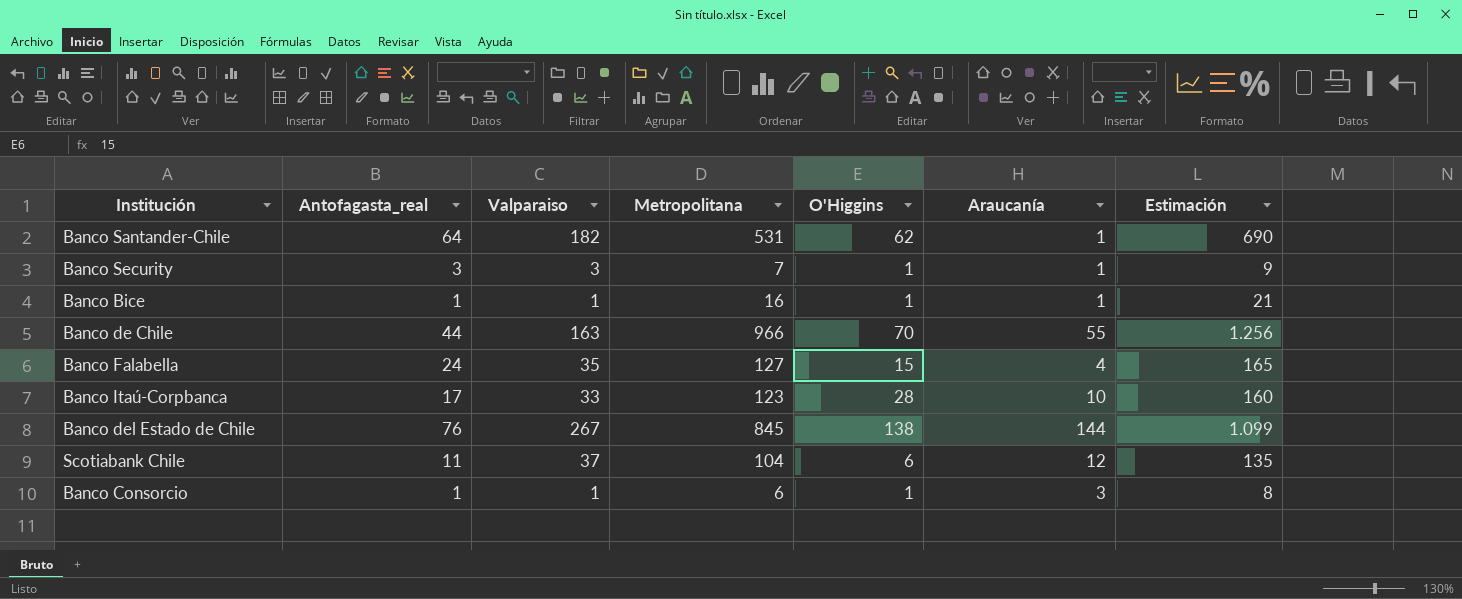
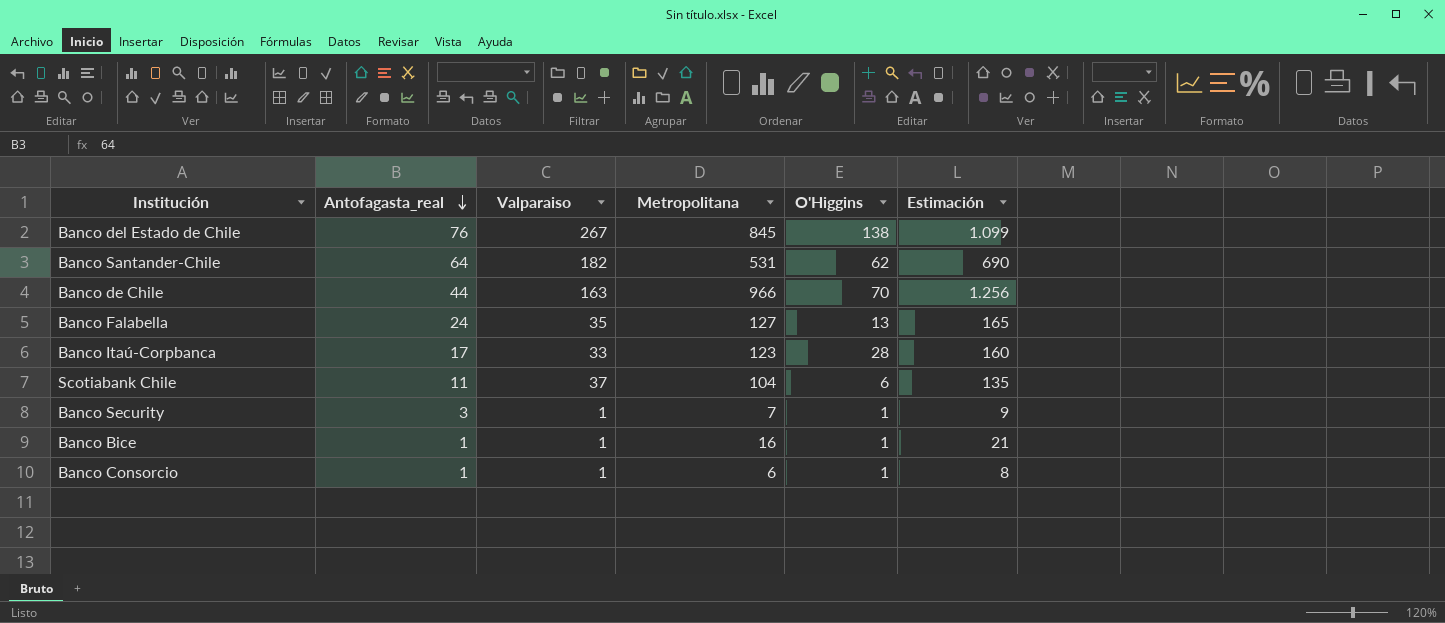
row order: none -> Antofagasta_real descending
column Araucanía | position: 6 -> none
Banco Falabella | O'Higgins: 15 -> 13
Banco Security | Valparaiso: 3 -> 1

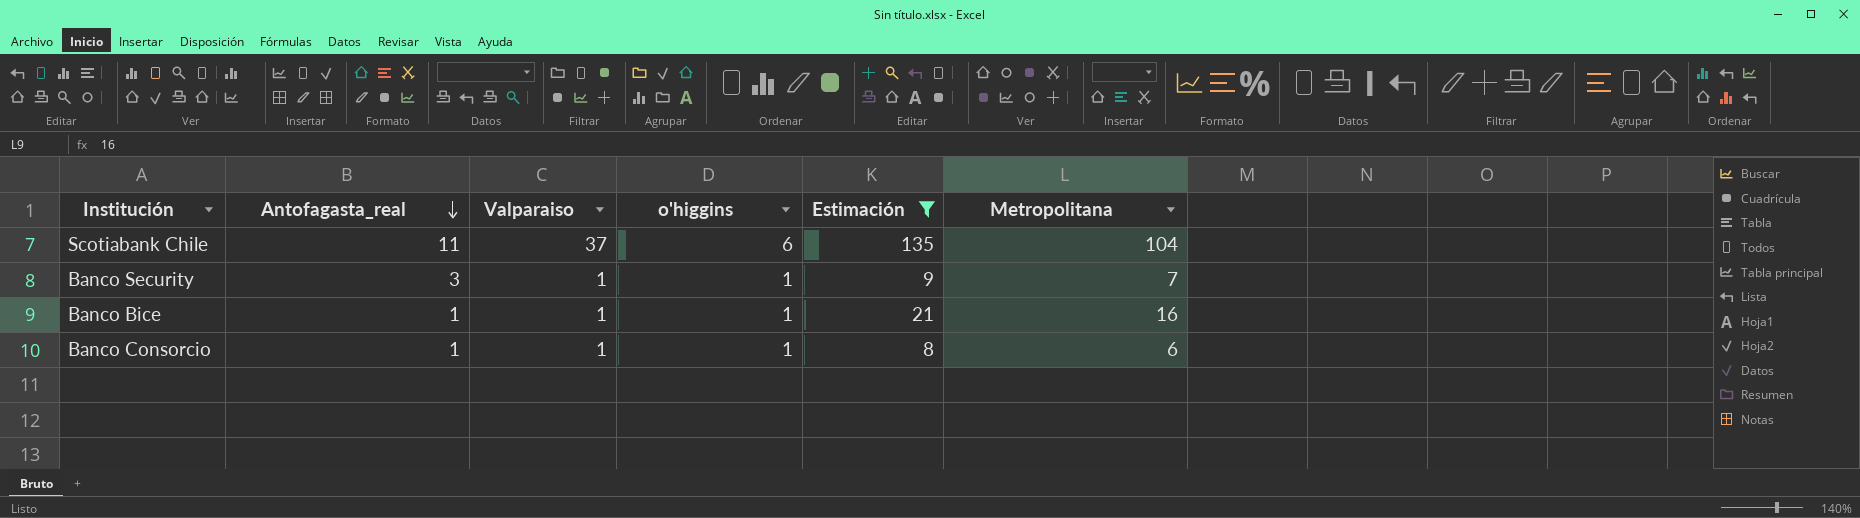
filter: none -> Estimación <= 135
column name: O'Higgins -> o'higgins
column Metropolitana | position: 4 -> 6

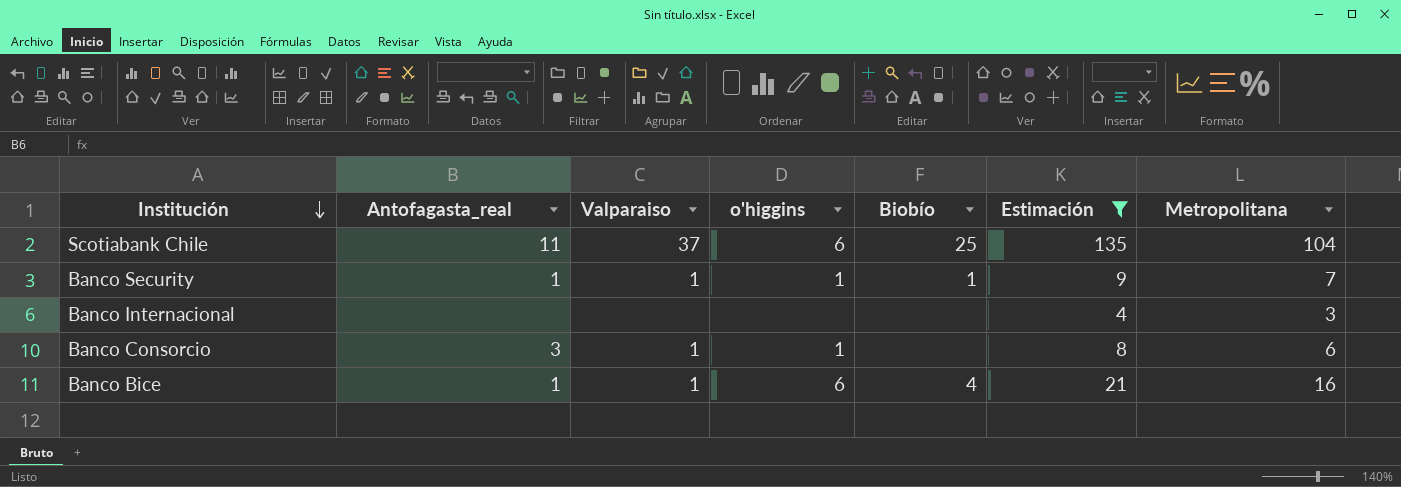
row order: Antofagasta_real descending -> Institución descending
column Biobío | position: none -> 5
Banco Security | Antofagasta_real: 3 -> 1
row Banco Internacional: none -> none | none | none | none | 4 | 3
Banco Consorcio | Antofagasta_real: 1 -> 3
Banco Bice | o'higgins: 1 -> 6

